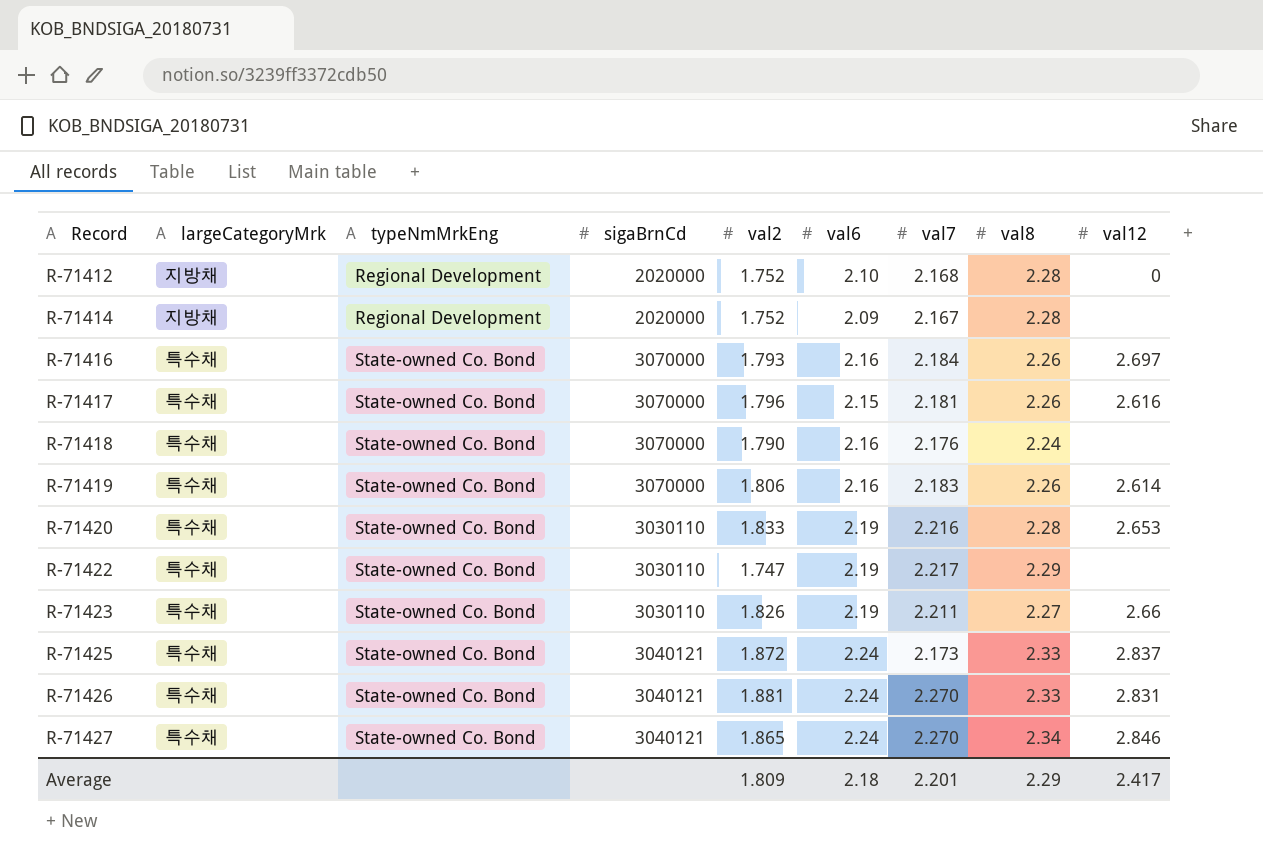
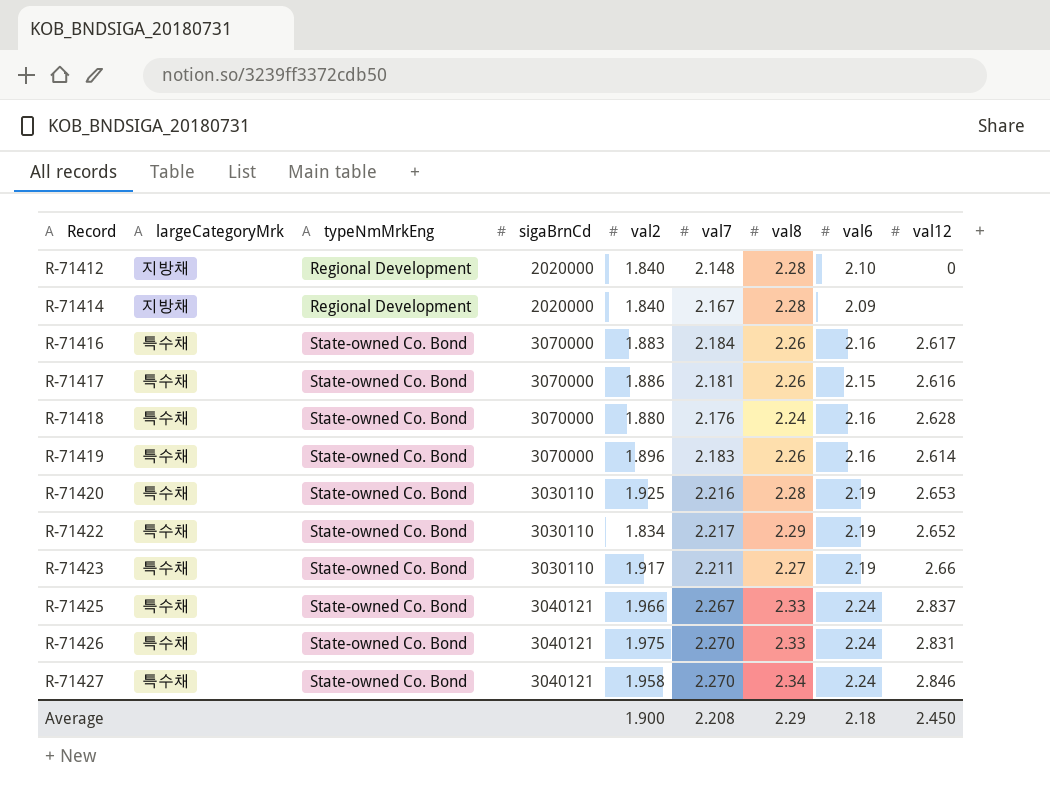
column val6 | position: 6 -> 8
R-71412 | val2: 1.752 -> 1.840
R-71412 | val7: 2.168 -> 2.148
R-71414 | val2: 1.752 -> 1.840
R-71416 | val2: 1.793 -> 1.883
R-71416 | val12: 2.697 -> 2.617
R-71417 | val2: 1.796 -> 1.886
R-71418 | val2: 1.790 -> 1.880
R-71418 | val12: none -> 2.628
R-71419 | val2: 1.806 -> 1.896
R-71420 | val2: 1.833 -> 1.925
R-71422 | val2: 1.747 -> 1.834
R-71422 | val12: none -> 2.652
R-71423 | val2: 1.826 -> 1.917
R-71425 | val2: 1.872 -> 1.966
R-71425 | val7: 2.173 -> 2.267
R-71426 | val2: 1.881 -> 1.975
R-71427 | val2: 1.865 -> 1.958
Average | val2: 1.809 -> 1.900
Average | val7: 2.201 -> 2.208
Average | val12: 2.417 -> 2.450

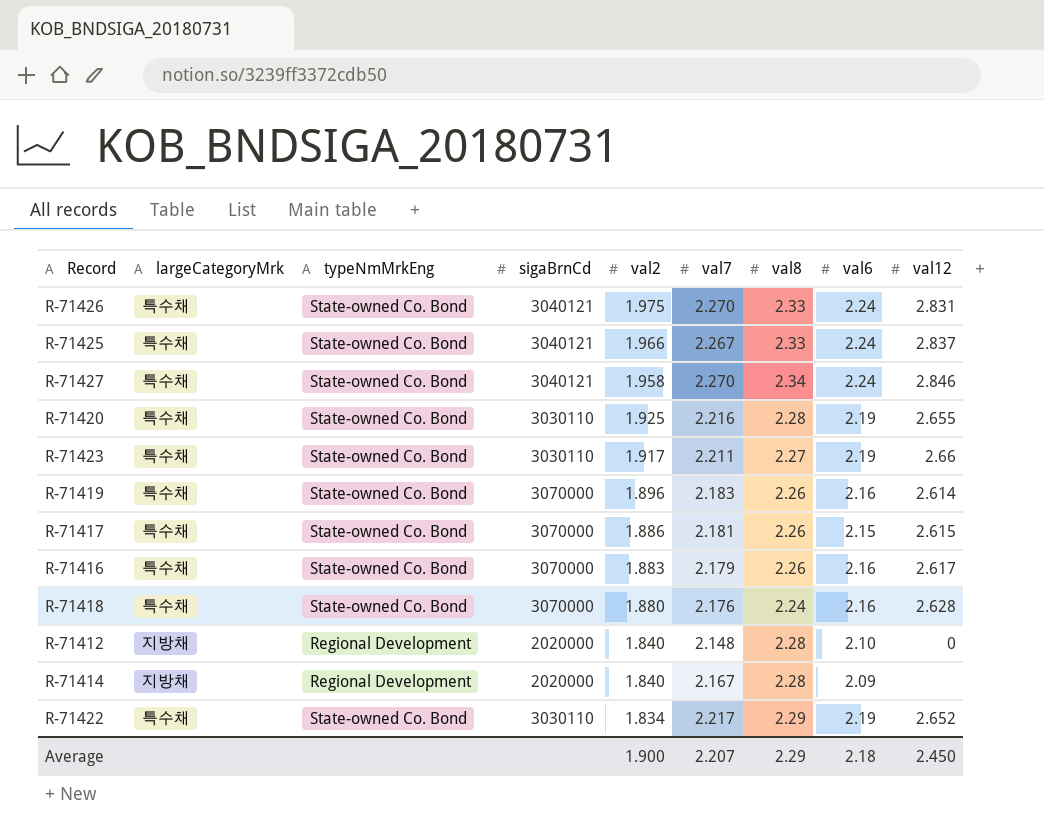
row order: Record ascending -> val2 descending
R-71420 | val12: 2.653 -> 2.655
R-71417 | val12: 2.616 -> 2.615
R-71416 | val7: 2.184 -> 2.179
Average | val7: 2.208 -> 2.207

